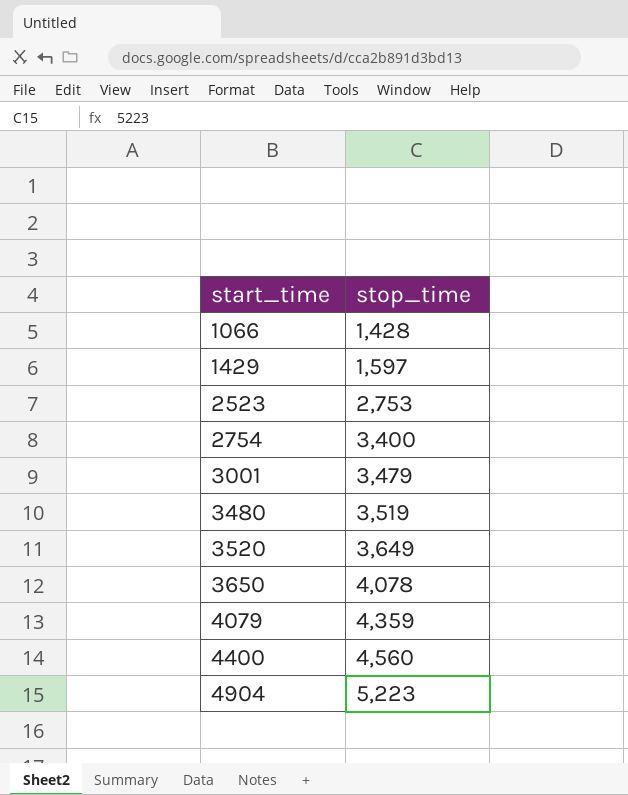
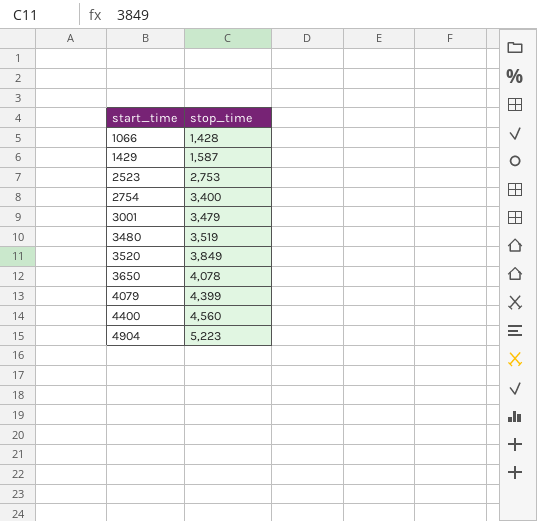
1429 | stop_time: 1,597 -> 1,587
3520 | stop_time: 3,649 -> 3,849
4079 | stop_time: 4,359 -> 4,399

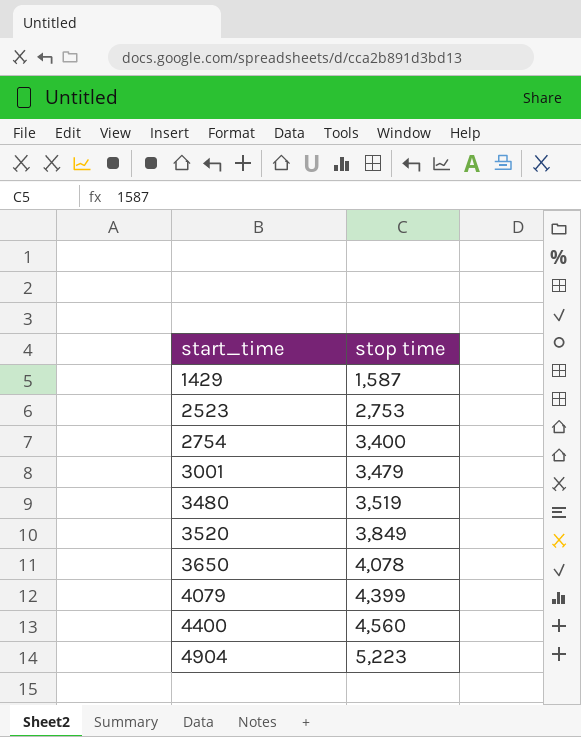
column name: stop_time -> stop time
row 1066: 1,428 -> none

